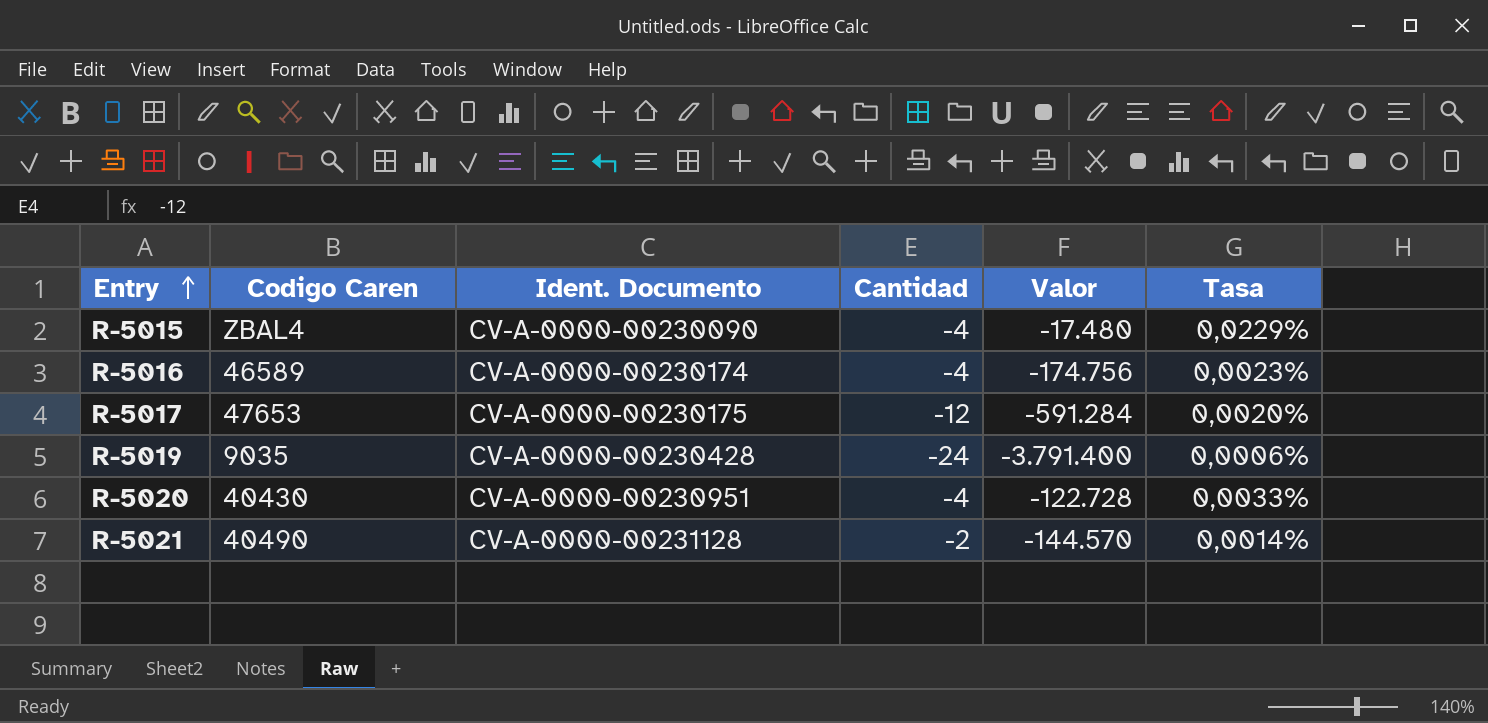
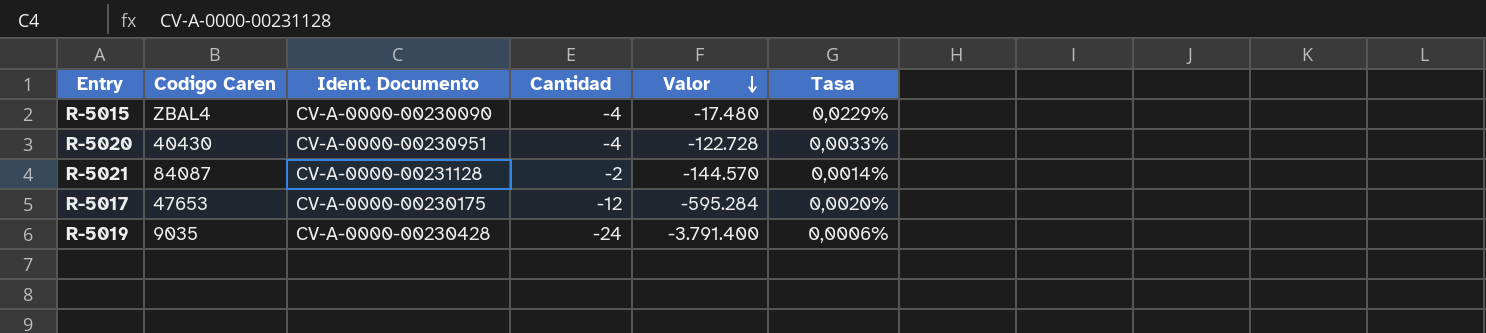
row order: Entry ascending -> Valor descending
row R-5016: 46589 | CV-A-0000-00230174 | -4 | -174.756 | 0,0023% -> none
R-5021 | Codigo Caren: 40490 -> 84087
R-5017 | Valor: -591.284 -> -595.284

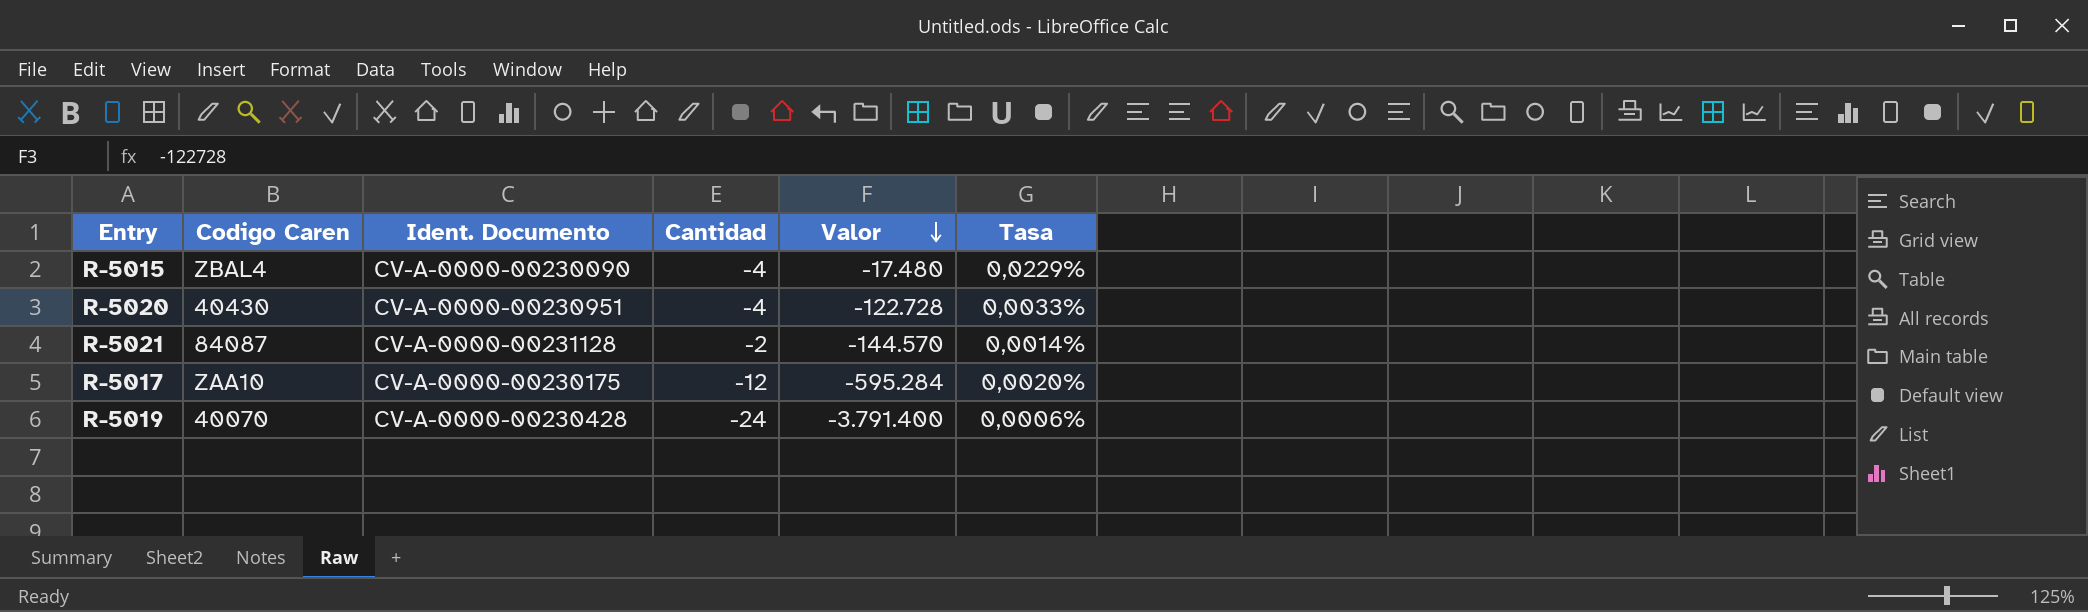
R-5017 | Codigo Caren: 47653 -> ZAA10
R-5019 | Codigo Caren: 9035 -> 40070

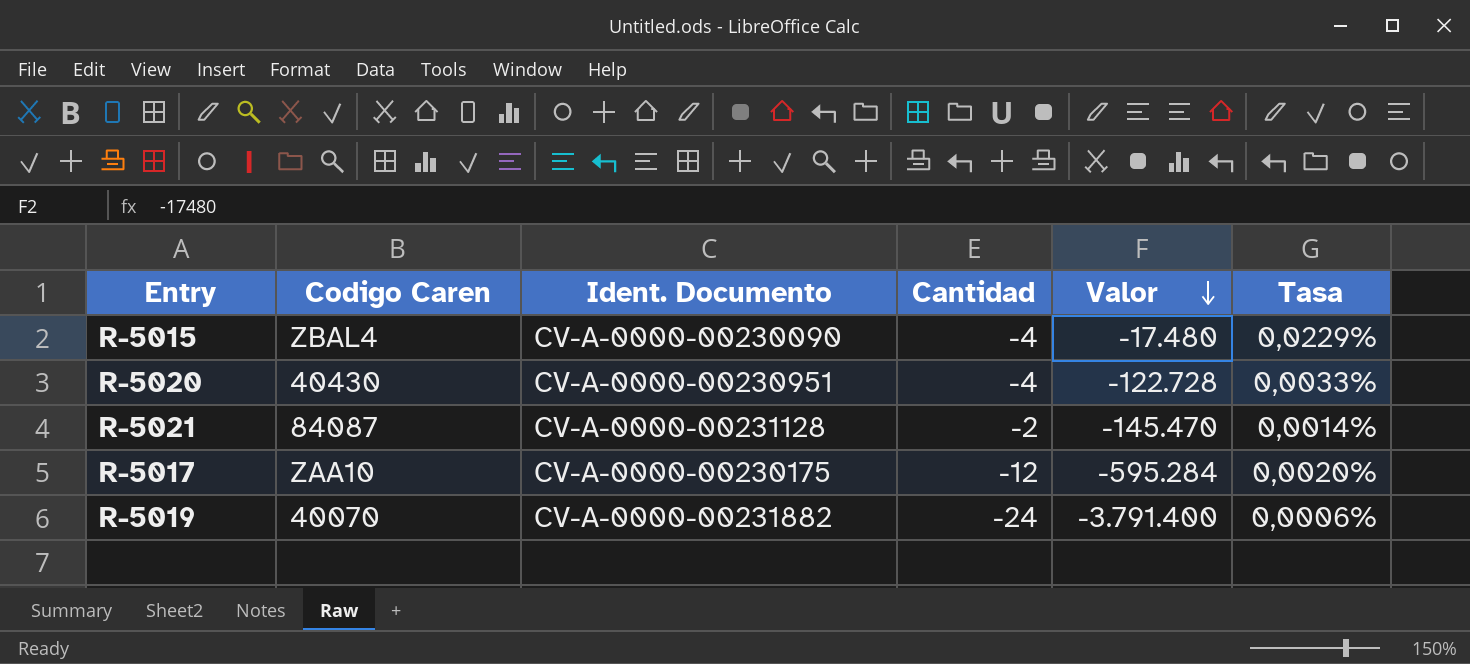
R-5021 | Valor: -144.570 -> -145.470
R-5019 | Ident. Documento: CV-A-0000-00230428 -> CV-A-0000-00231882

